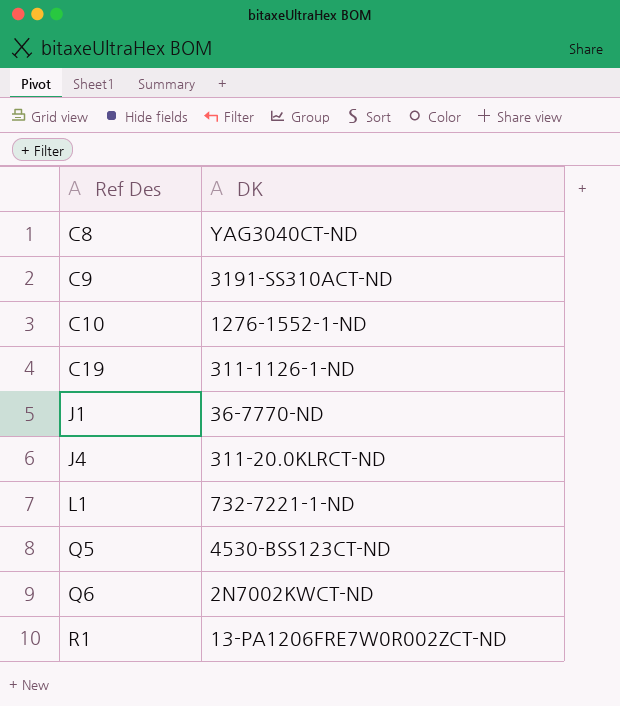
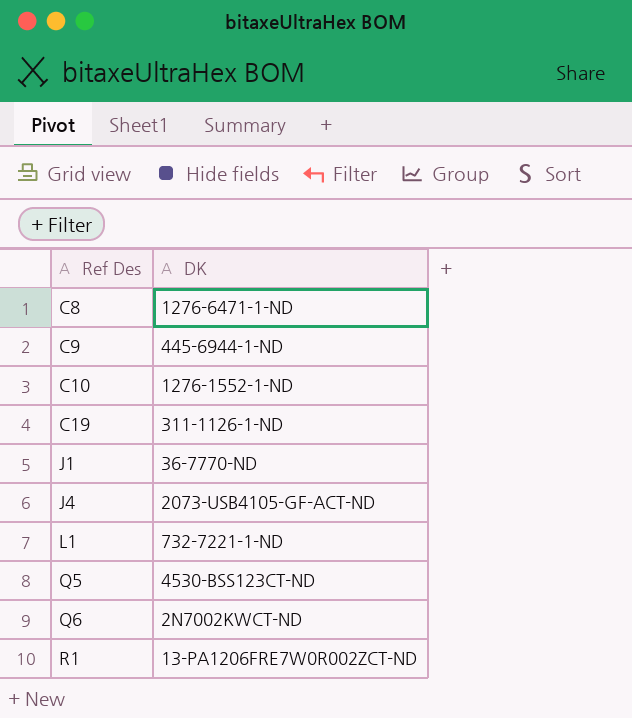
C8 | DK: YAG3040CT-ND -> 1276-6471-1-ND
C9 | DK: 3191-SS310ACT-ND -> 445-6944-1-ND
J4 | DK: 311-20.0KLRCT-ND -> 2073-USB4105-GF-ACT-ND

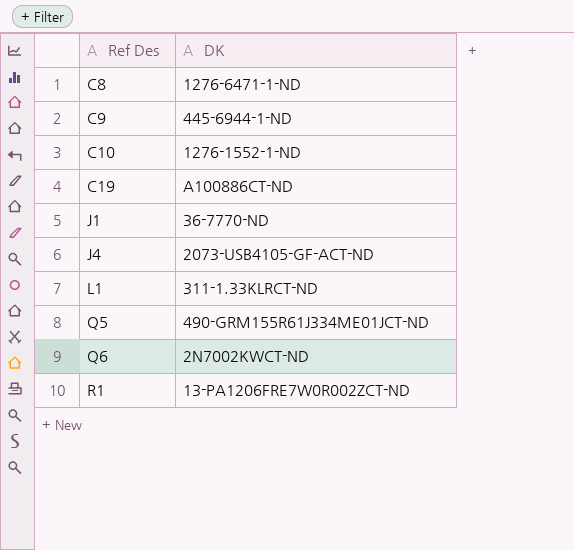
C19 | DK: 311-1126-1-ND -> A100886CT-ND
L1 | DK: 732-7221-1-ND -> 311-1.33KLRCT-ND
Q5 | DK: 4530-BSS123CT-ND -> 490-GRM155R61J334ME01JCT-ND

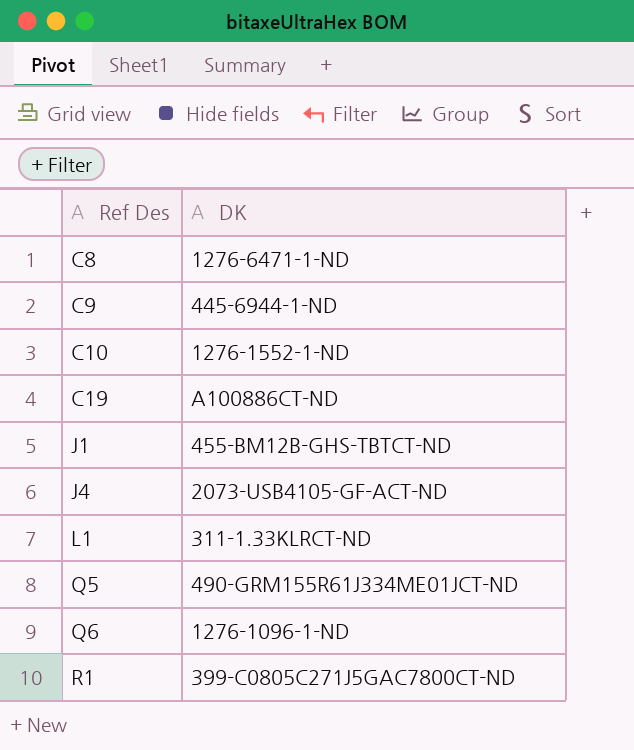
J1 | DK: 36-7770-ND -> 455-BM12B-GHS-TBTCT-ND
Q6 | DK: 2N7002KWCT-ND -> 1276-1096-1-ND
R1 | DK: 13-PA1206FRE7W0R002ZCT-ND -> 399-C0805C271J5GAC7800CT-ND

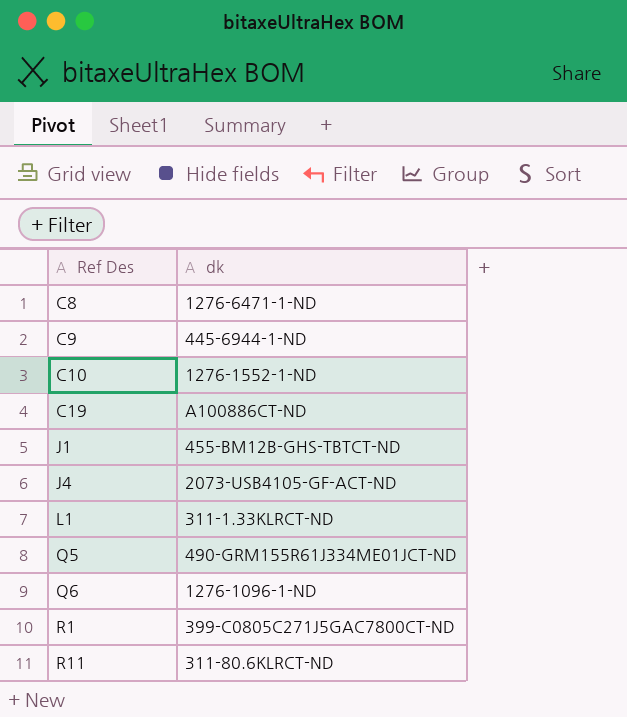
column name: DK -> dk
row R11: none -> 311-80.6KLRCT-ND

